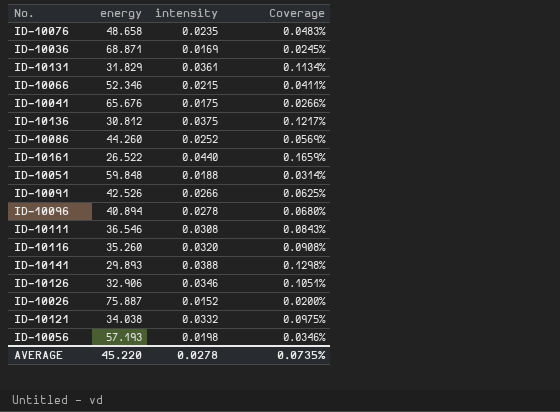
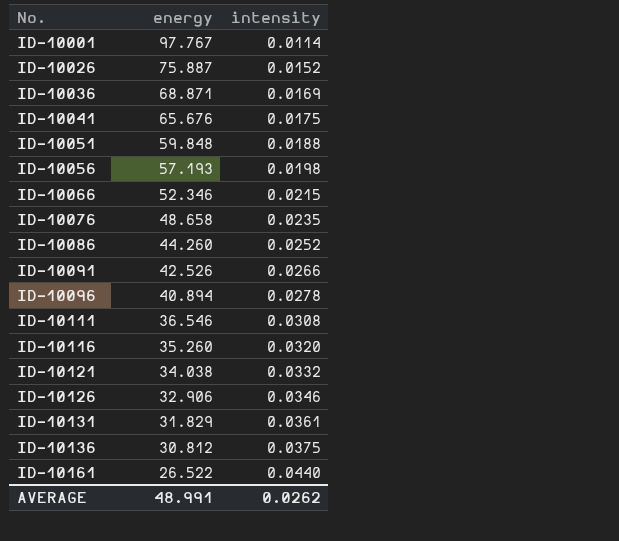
row order: none -> No. ascending
column Coverage | formula: [intensity] / [energy] -> none
row ID-10141: 29.893 | 0.0388 | 0.1298% -> none
row ID-10001: none -> 97.767 | 0.0114
AVERAGE | energy: 45.220 -> 48.991
AVERAGE | intensity: 0.0278 -> 0.0262

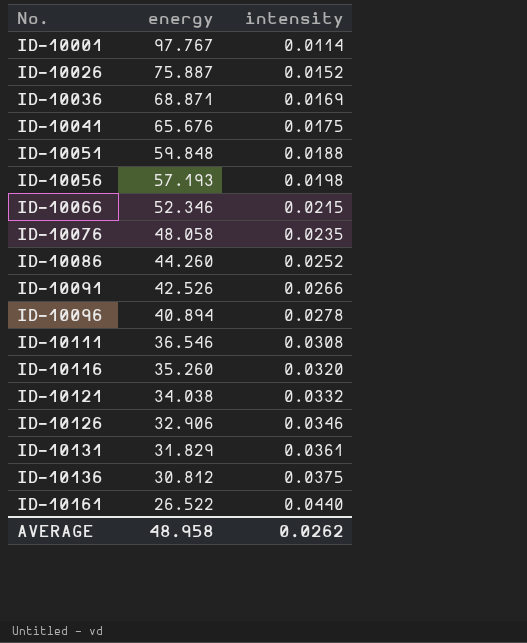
ID-10076 | energy: 48.658 -> 48.058
AVERAGE | energy: 48.991 -> 48.958

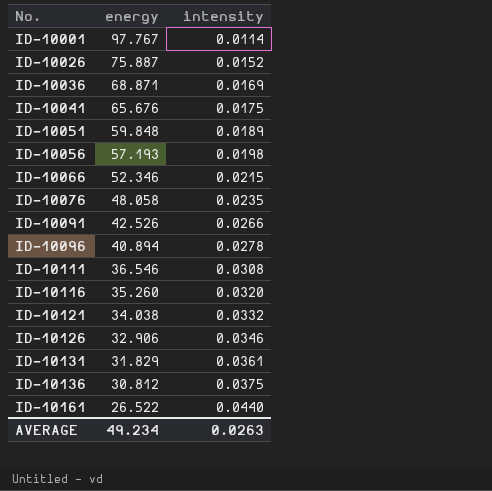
row ID-10086: 44.260 | 0.0252 -> none
ID-10051 | intensity: 0.0188 -> 0.0189
AVERAGE | energy: 48.958 -> 49.234
AVERAGE | intensity: 0.0262 -> 0.0263

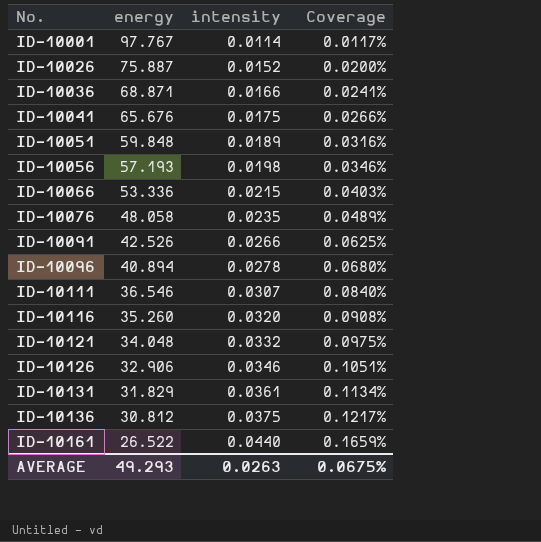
column Coverage | formula: none -> [intensity] / [energy]
ID-10036 | intensity: 0.0169 -> 0.0166
ID-10066 | energy: 52.346 -> 53.336
ID-10111 | intensity: 0.0308 -> 0.0307
ID-10121 | energy: 34.038 -> 34.048
AVERAGE | energy: 49.234 -> 49.293

